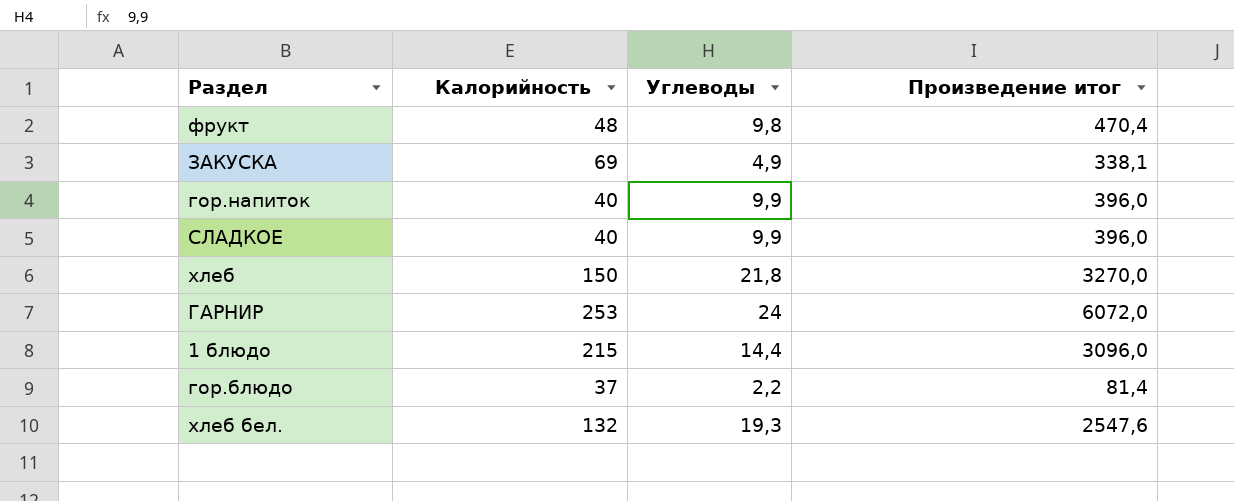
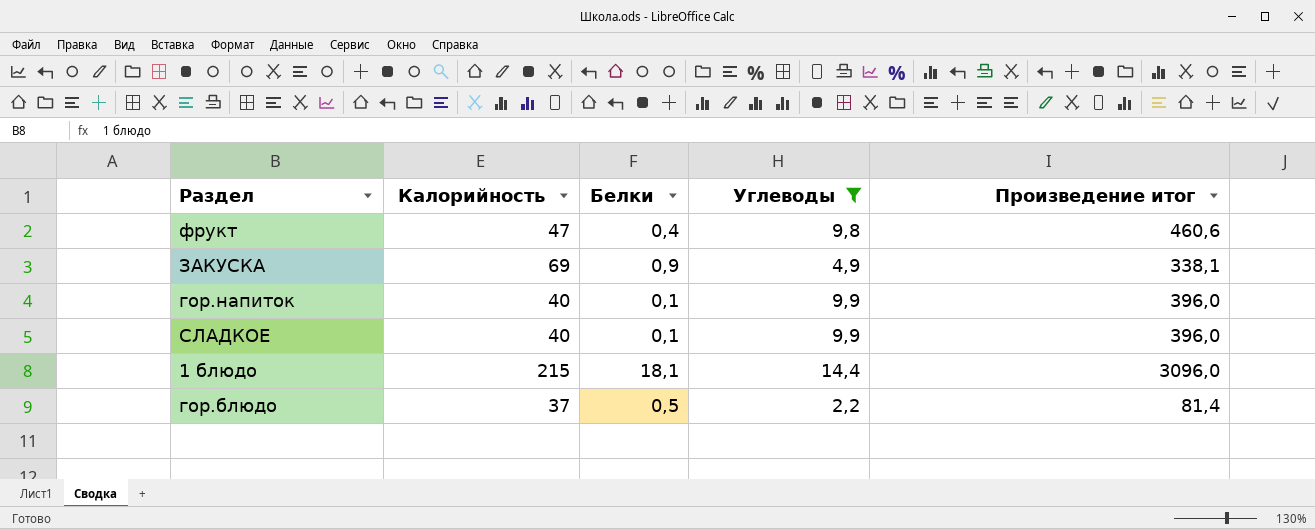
filter: none -> Углеводы <= 14,4
column Белки | position: none -> 3
фрукт | Калорийность: 48 -> 47
фрукт | Произведение итог: 470,4 -> 460,6

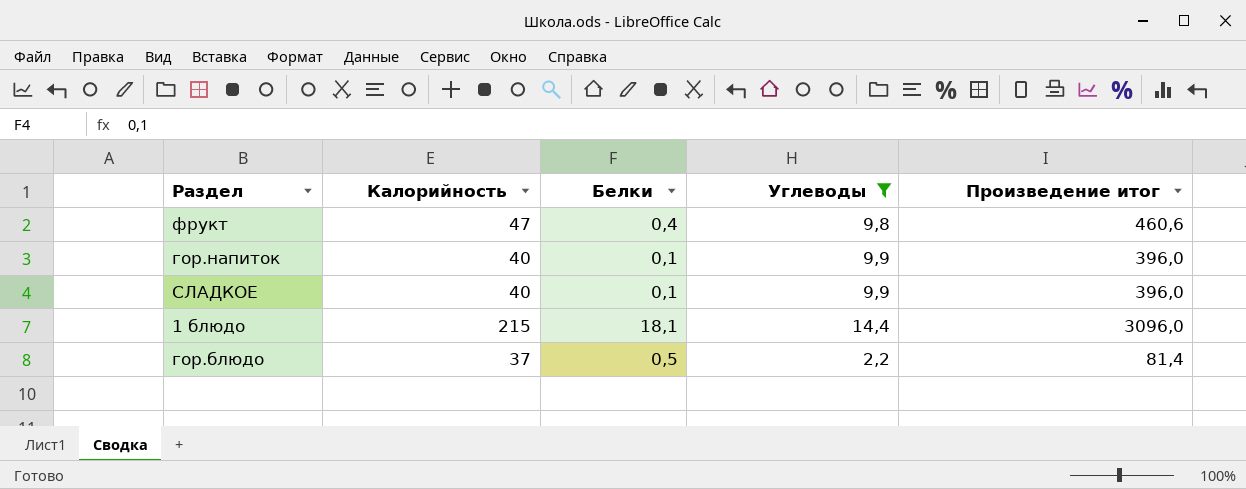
row ЗАКУСКА: 69 | 0,9 | 4,9 | 338,1 -> none

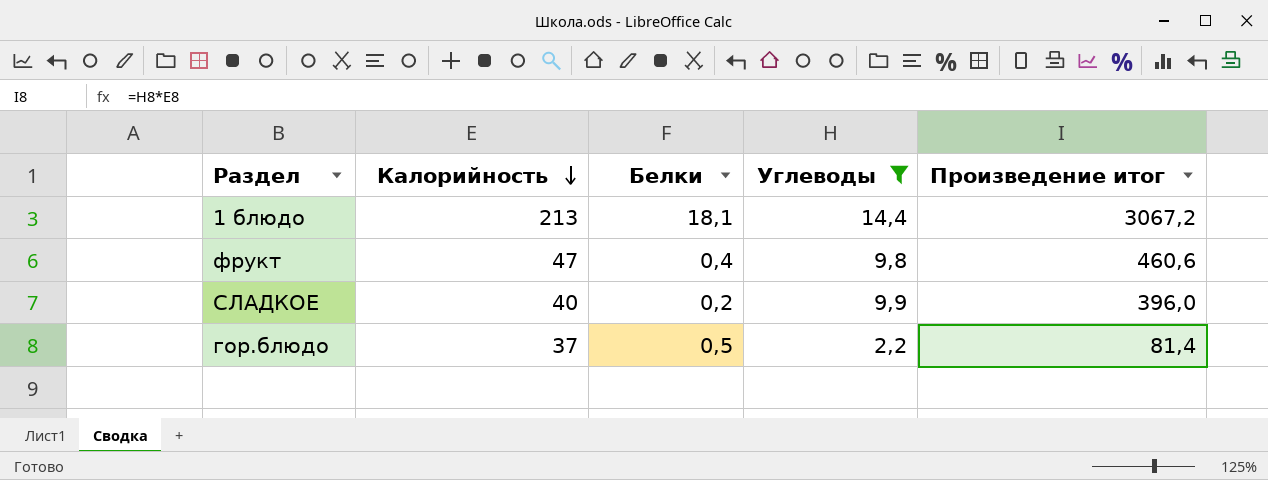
row order: none -> Калорийность descending
row гор.напиток: 40 | 0,1 | 9,9 | 396,0 -> none
1 блюдо | Калорийность: 215 -> 213
1 блюдо | Произведение итог: 3096,0 -> 3067,2
СЛАДКОЕ | Белки: 0,1 -> 0,2

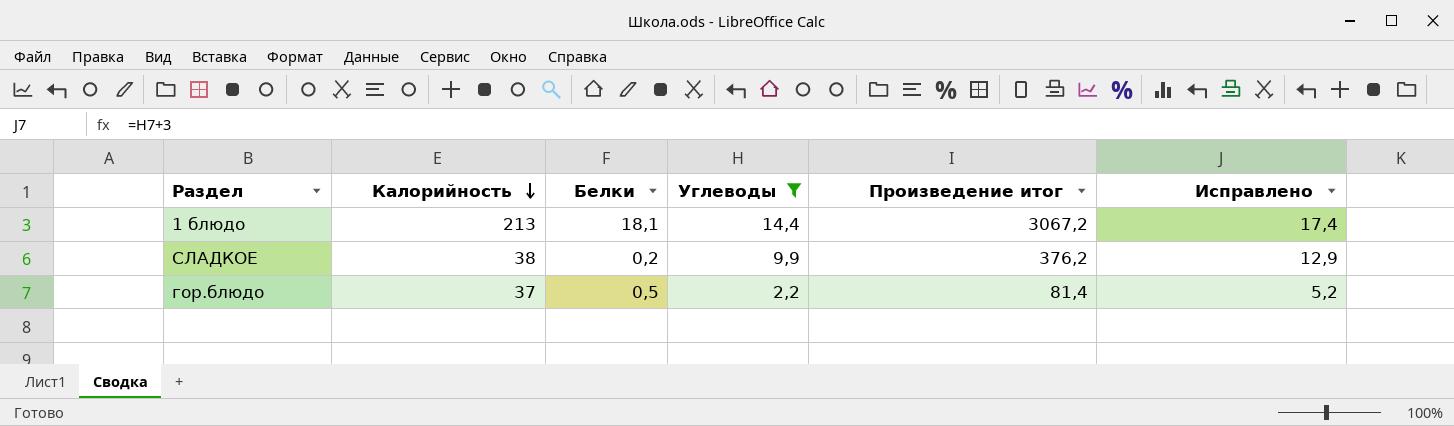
column Исправлено | formula: none -> [Углеводы] + 3
row фрукт: 47 | 0,4 | 9,8 | 460,6 -> none
СЛАДКОЕ | Калорийность: 40 -> 38
СЛАДКОЕ | Произведение итог: 396,0 -> 376,2

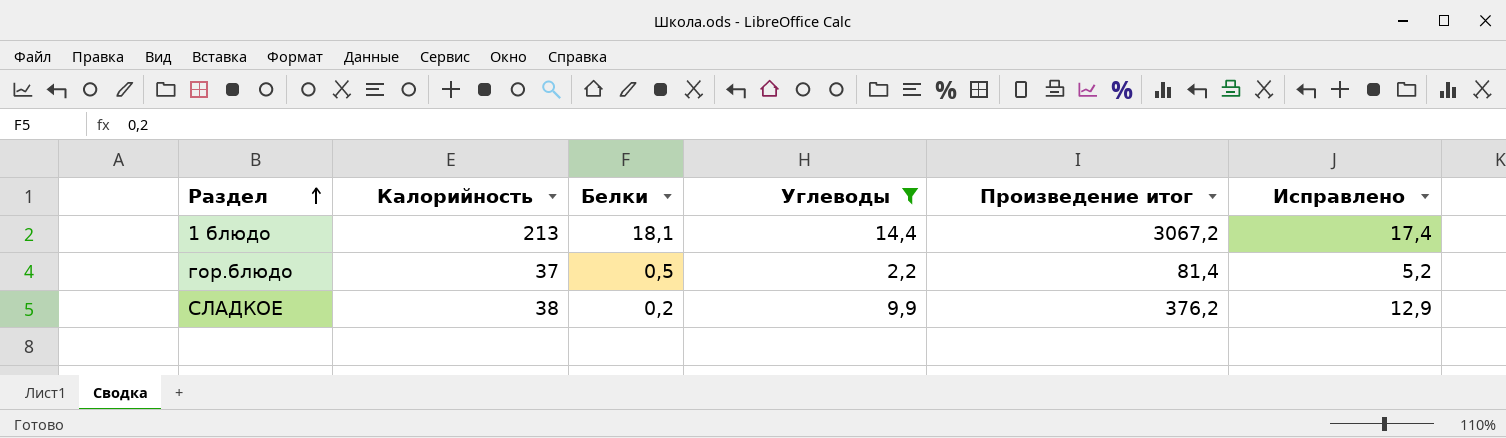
row order: Калорийность descending -> Раздел ascending

